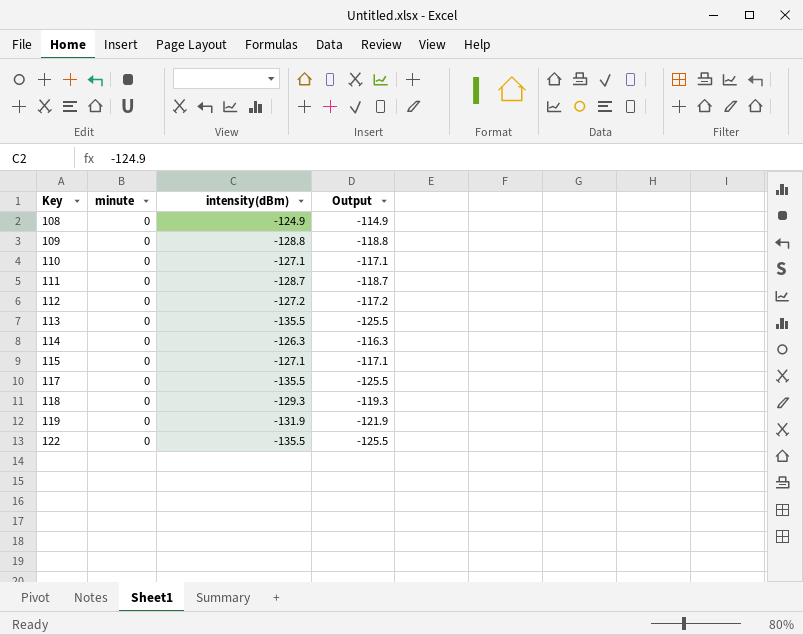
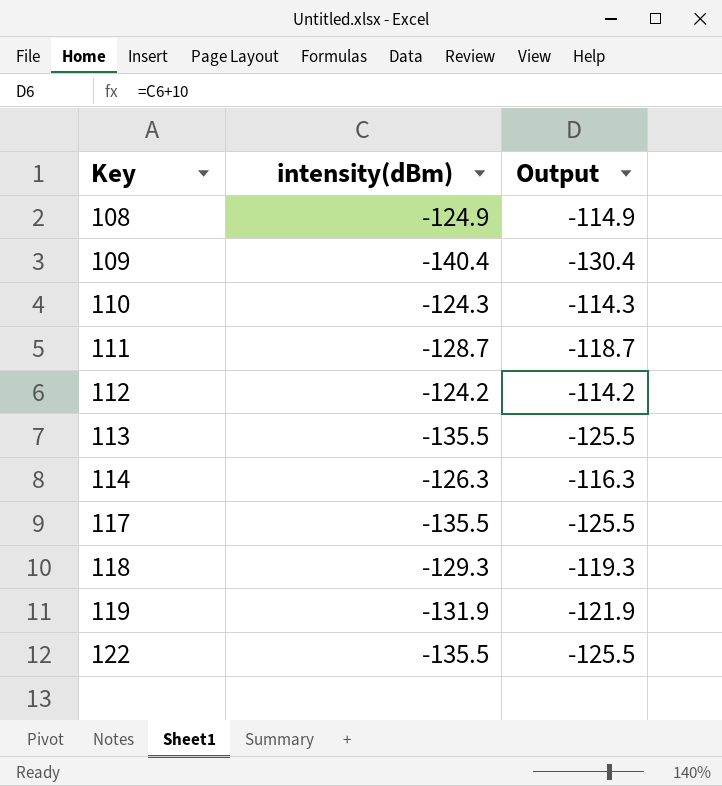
column minute | position: 2 -> none
row 115: 0 | -127.1 | -117.1 -> none
109 | intensity(dBm): -128.8 -> -140.4
109 | Output: -118.8 -> -130.4
110 | intensity(dBm): -127.1 -> -124.3
110 | Output: -117.1 -> -114.3
112 | intensity(dBm): -127.2 -> -124.2
112 | Output: -117.2 -> -114.2

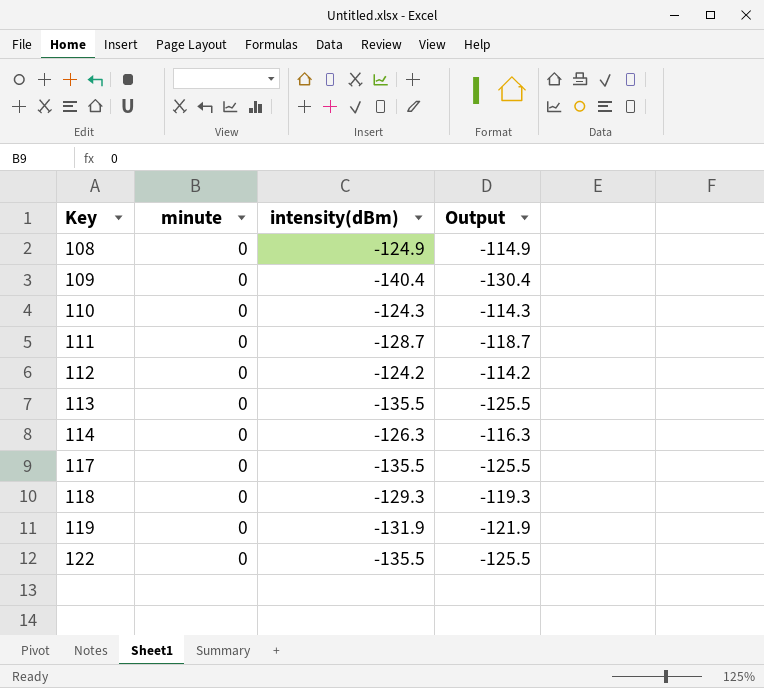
column minute | position: none -> 2

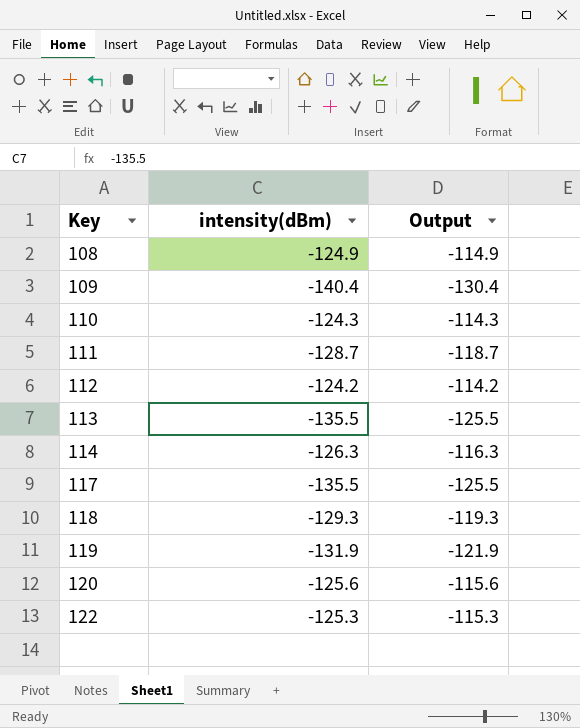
column minute | position: 2 -> none
row 120: none -> -125.6 | -115.6
122 | intensity(dBm): -135.5 -> -125.3
122 | Output: -125.5 -> -115.3

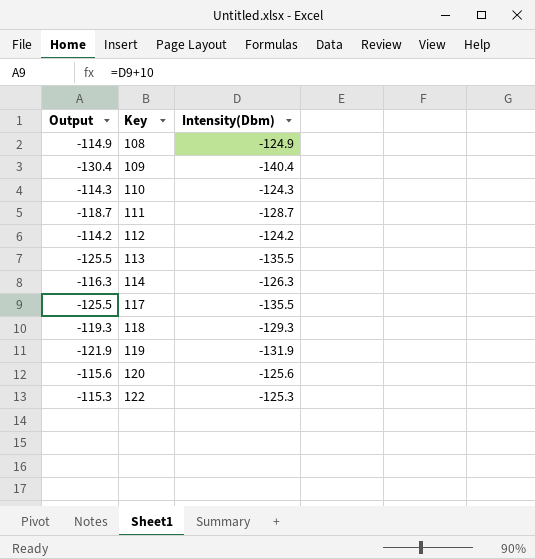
column Output | position: 3 -> 1
column name: intensity(dBm) -> Intensity(Dbm)

